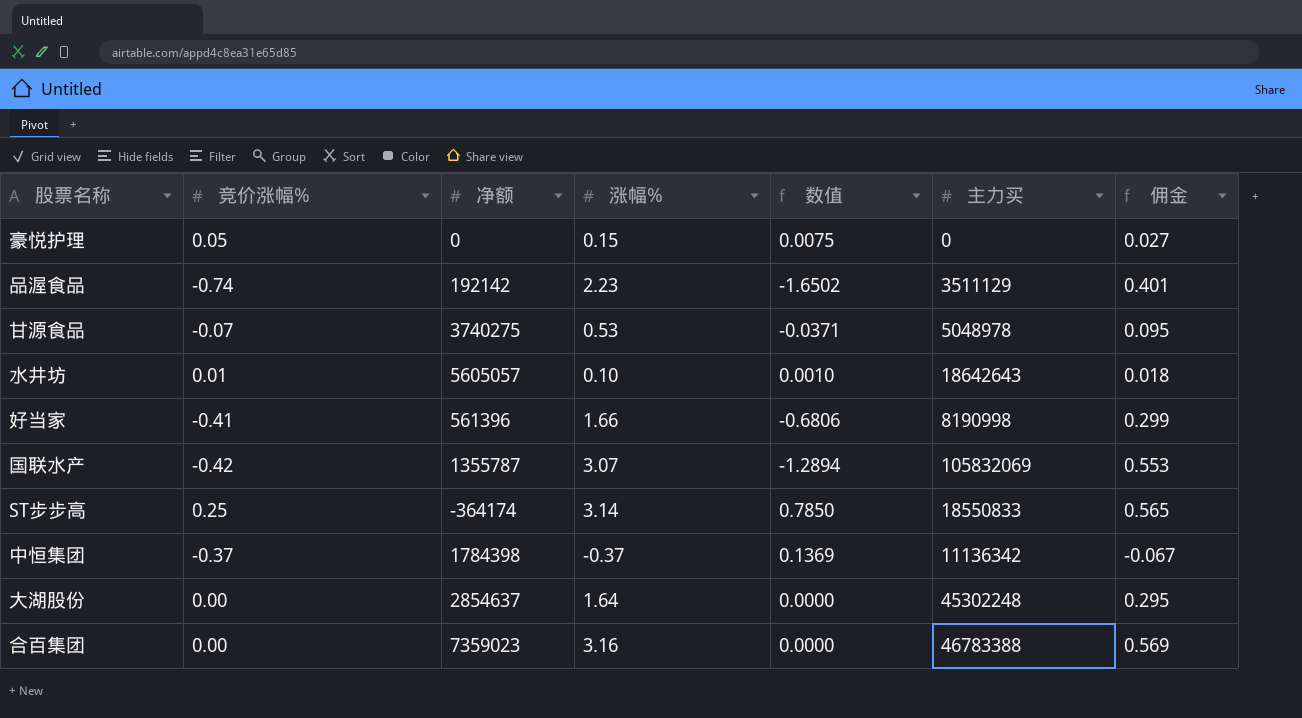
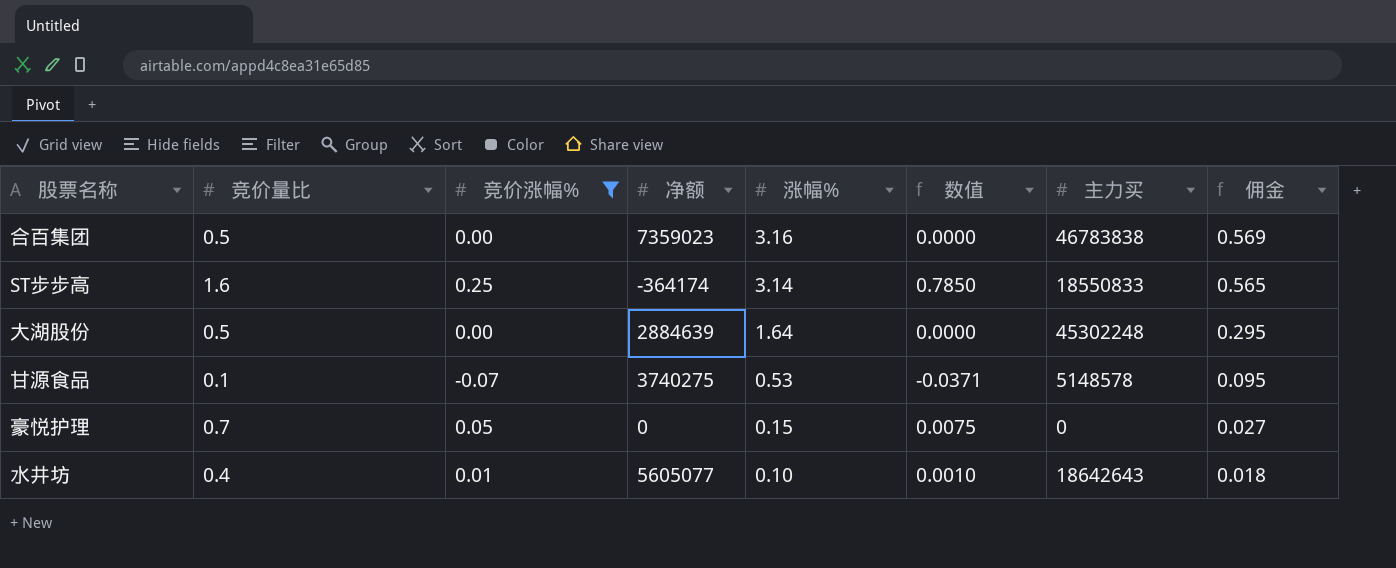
filter: none -> 竞价涨幅% >= -0.07
row order: none -> 涨幅% descending
column 竞价量比 | position: none -> 2
合百集团 | 主力买: 46783388 -> 46783838
大湖股份 | 净额: 2854637 -> 2884639
甘源食品 | 主力买: 5048978 -> 5148578
水井坊 | 净额: 5605057 -> 5605077

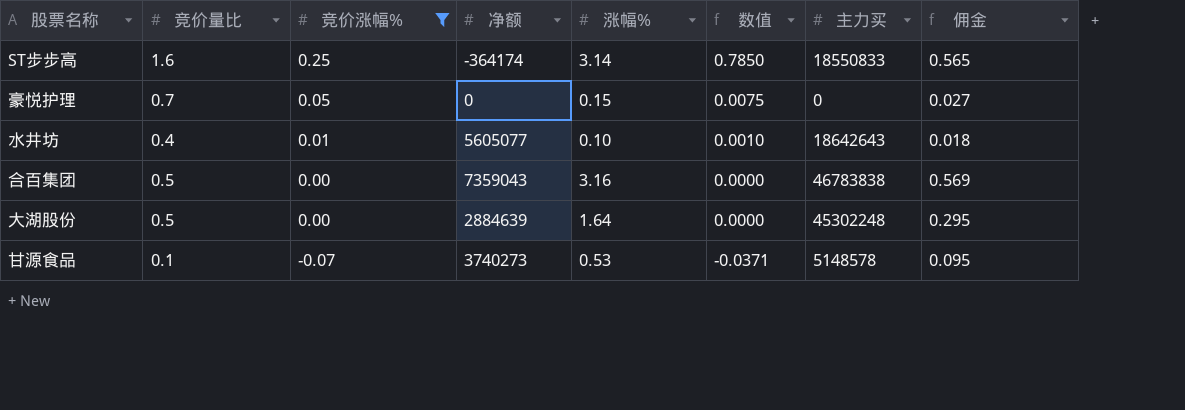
row order: 涨幅% descending -> 竞价涨幅% descending
合百集团 | 净额: 7359023 -> 7359043
甘源食品 | 净额: 3740275 -> 3740273

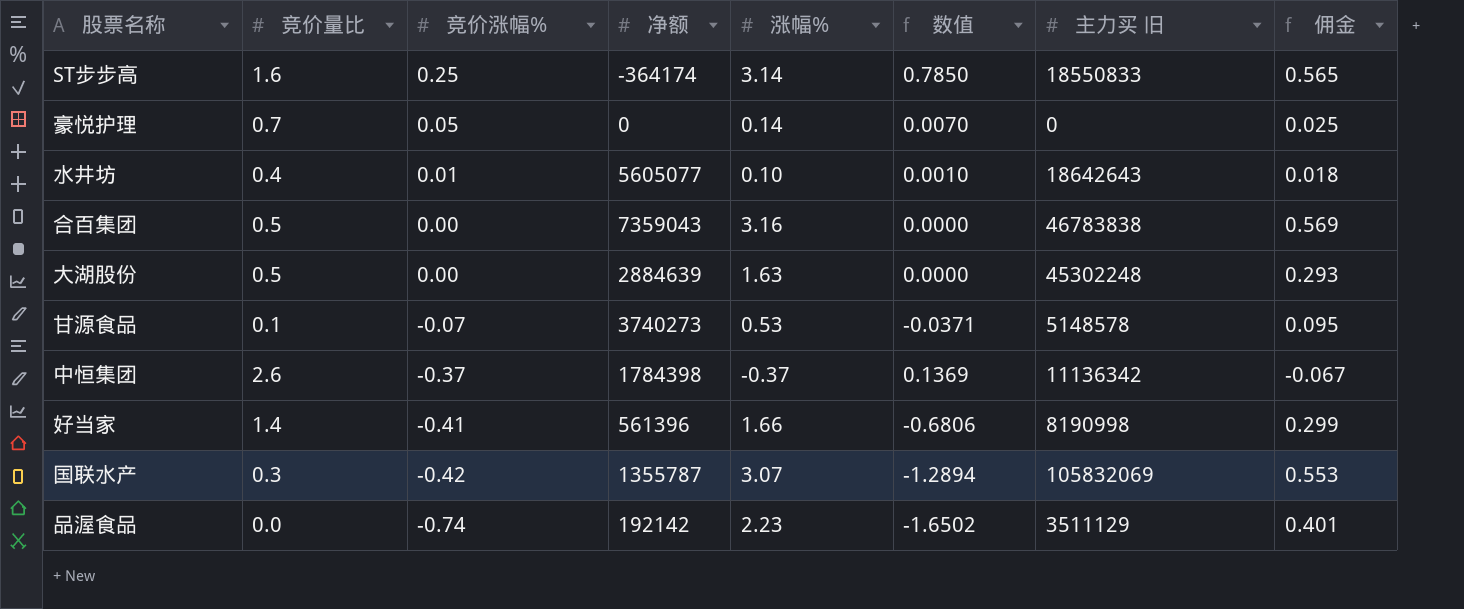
filter: 竞价涨幅% >= -0.07 -> none
column name: 主力买 -> 主力买 旧
豪悦护理 | 涨幅%: 0.15 -> 0.14
豪悦护理 | 数值: 0.0075 -> 0.0070
豪悦护理 | 佣金: 0.027 -> 0.025
大湖股份 | 涨幅%: 1.64 -> 1.63
大湖股份 | 佣金: 0.295 -> 0.293

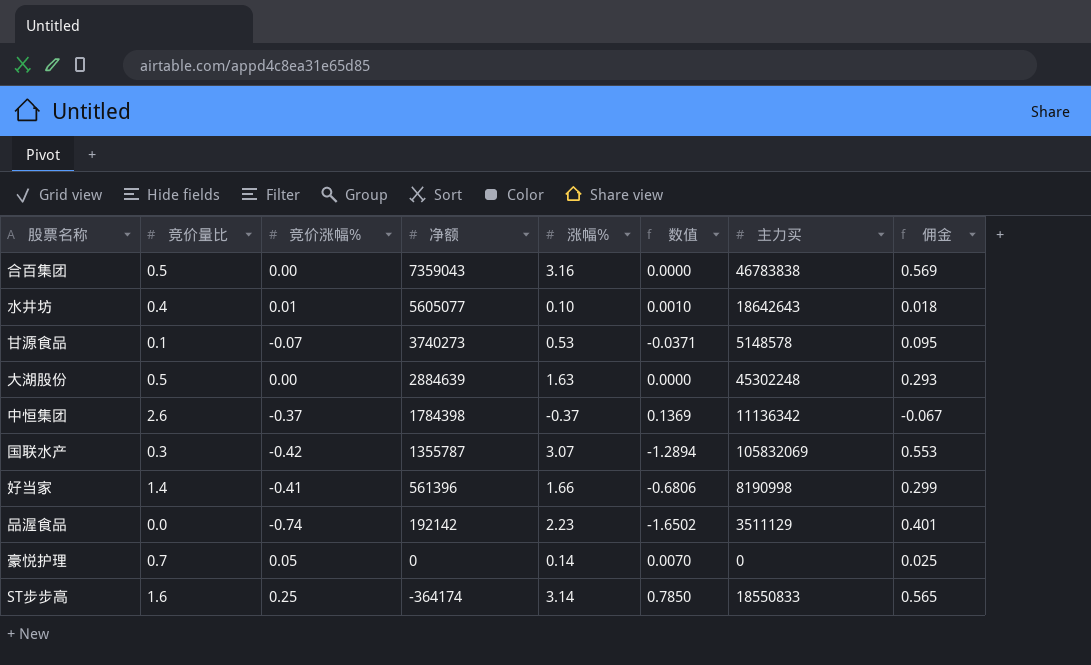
row order: 竞价涨幅% descending -> 净额 descending
column name: 主力买 旧 -> 主力买

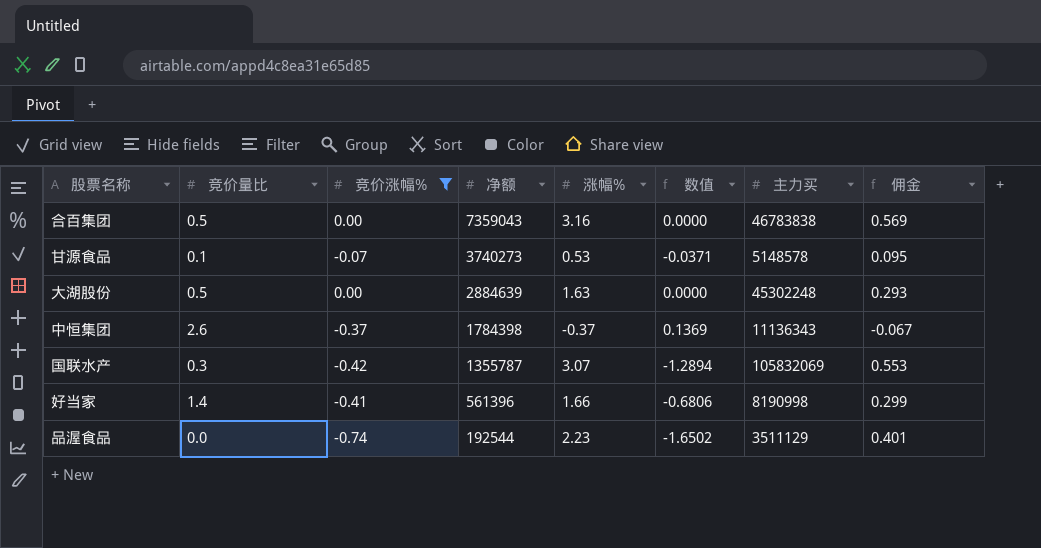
filter: none -> 竞价涨幅% <= 0.00
中恒集团 | 主力买: 11136342 -> 11136343
品渥食品 | 净额: 192142 -> 192544

